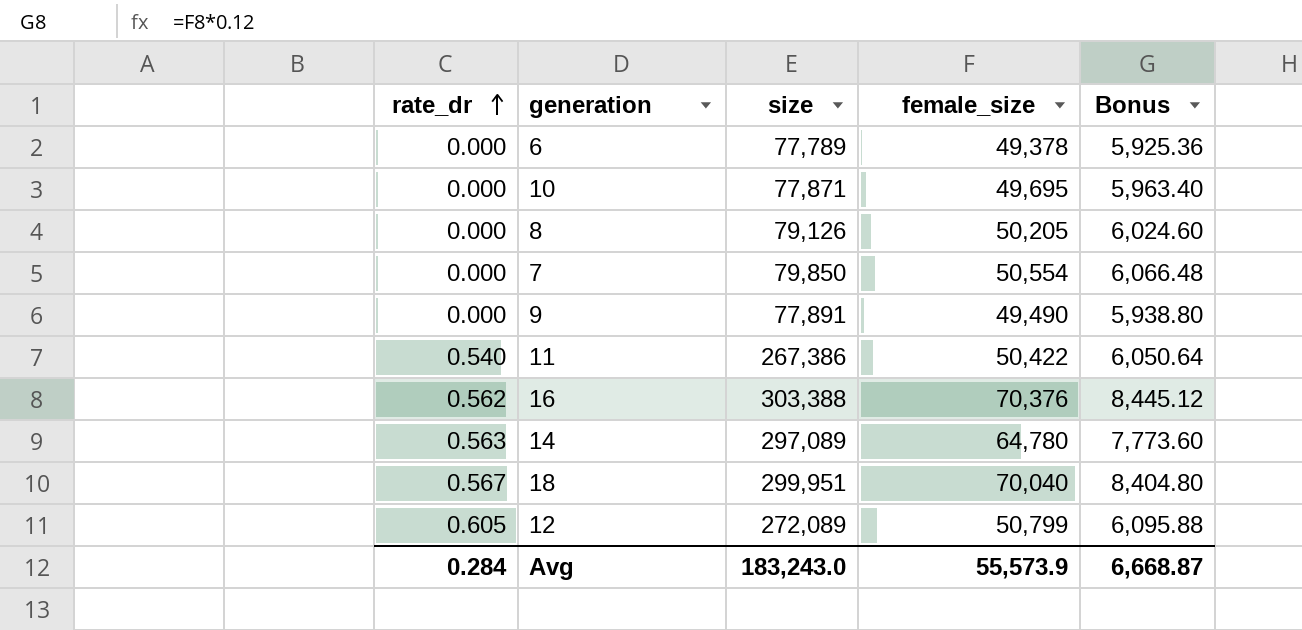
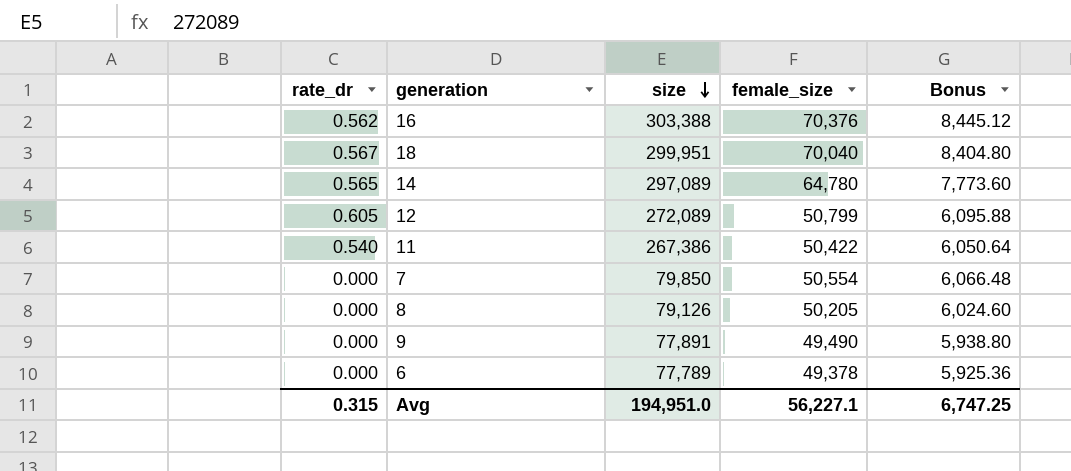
row order: rate_dr ascending -> size descending
row 10: 0.000 | 77,871 | 49,695 | 5,963.40 -> none
14 | rate_dr: 0.563 -> 0.565
Avg | rate_dr: 0.284 -> 0.315
Avg | size: 183,243.0 -> 194,951.0
Avg | female_size: 55,573.9 -> 56,227.1
Avg | Bonus: 6,668.87 -> 6,747.25

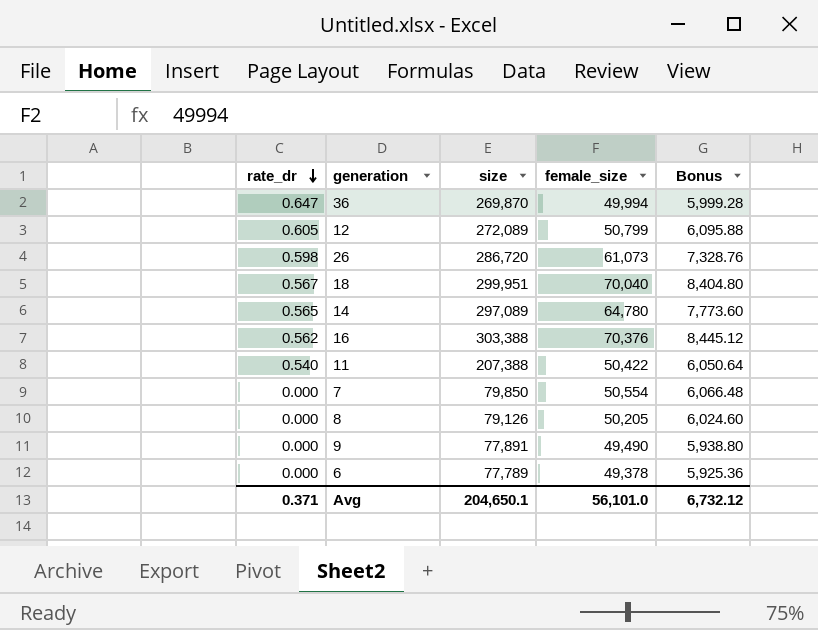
row order: size descending -> rate_dr descending
row 36: none -> 0.647 | 269,870 | 49,994 | 5,999.28
row 26: none -> 0.598 | 286,720 | 61,073 | 7,328.76
11 | size: 267,386 -> 207,388
Avg | rate_dr: 0.315 -> 0.371
Avg | size: 194,951.0 -> 204,650.1
Avg | female_size: 56,227.1 -> 56,101.0
Avg | Bonus: 6,747.25 -> 6,732.12

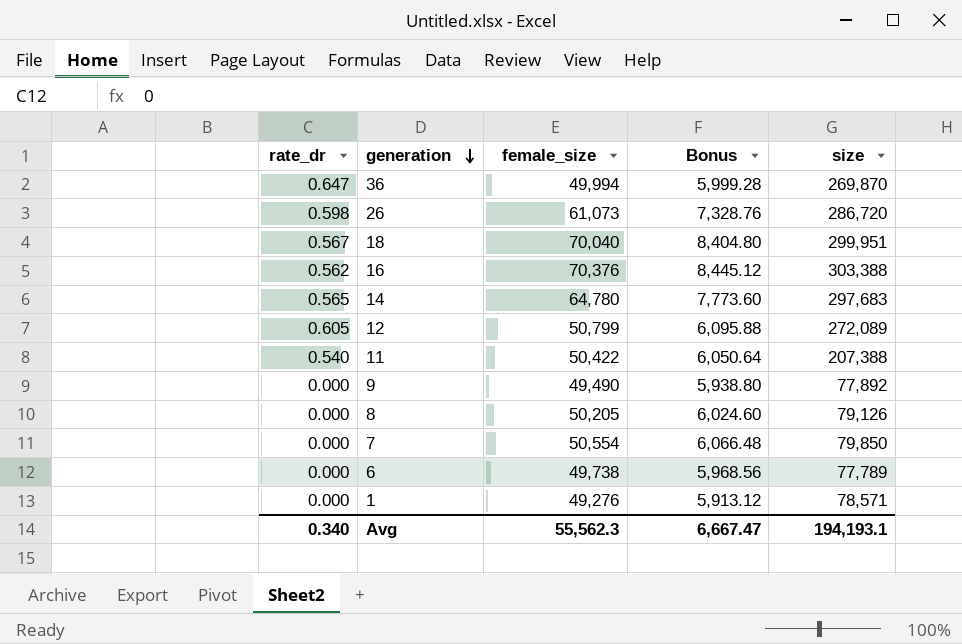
row order: rate_dr descending -> generation descending
column size | position: 3 -> 5
14 | size: 297,089 -> 297,683
9 | size: 77,891 -> 77,892
6 | female_size: 49,378 -> 49,738
6 | Bonus: 5,925.36 -> 5,968.56
row 1: none -> 0.000 | 49,276 | 5,913.12 | 78,571
Avg | rate_dr: 0.371 -> 0.340
Avg | female_size: 56,101.0 -> 55,562.3
Avg | Bonus: 6,732.12 -> 6,667.47
Avg | size: 204,650.1 -> 194,193.1

